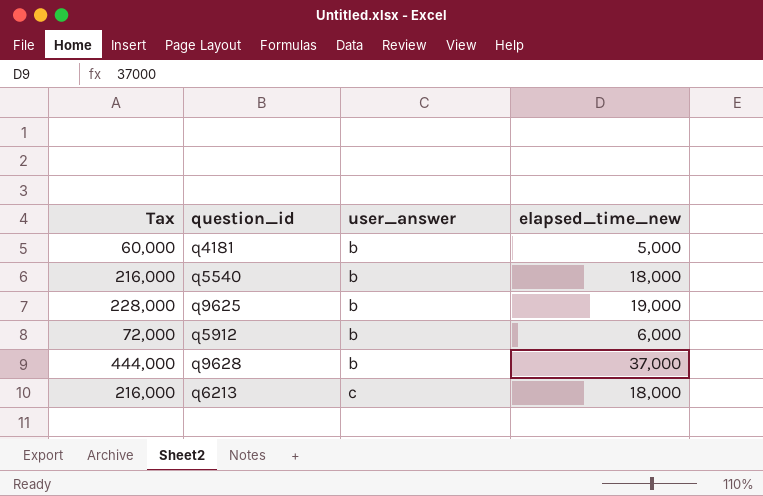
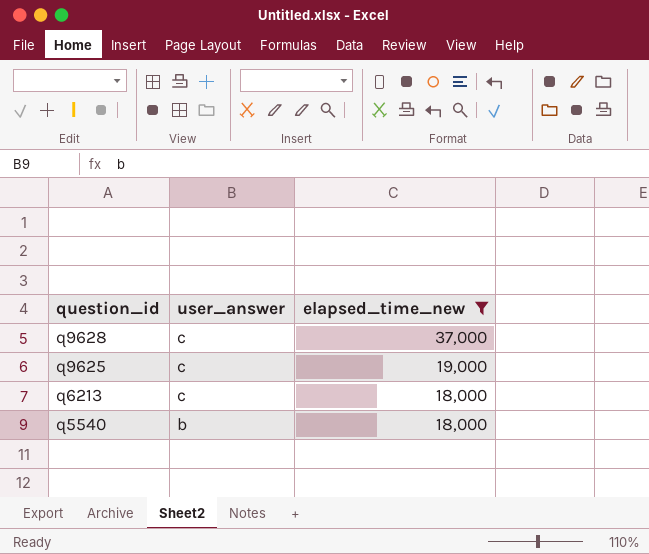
filter: none -> elapsed_time_new >= 18,000
row order: user_answer ascending -> question_id descending
column Tax | formula: [elapsed_time_new] * 12 -> none
q9628 | user_answer: b -> c
q9625 | user_answer: b -> c

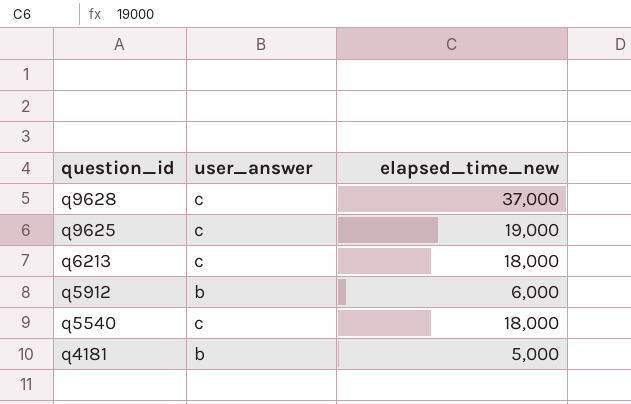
filter: elapsed_time_new >= 18,000 -> none
q5540 | user_answer: b -> c

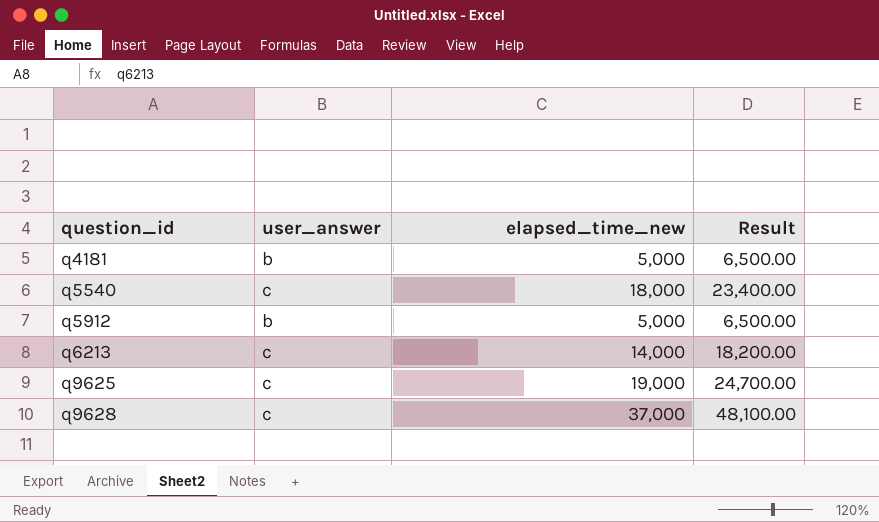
row order: question_id descending -> question_id ascending
column Result | formula: none -> [elapsed_time_new] * 1.3
q5912 | elapsed_time_new: 6,000 -> 5,000
q6213 | elapsed_time_new: 18,000 -> 14,000

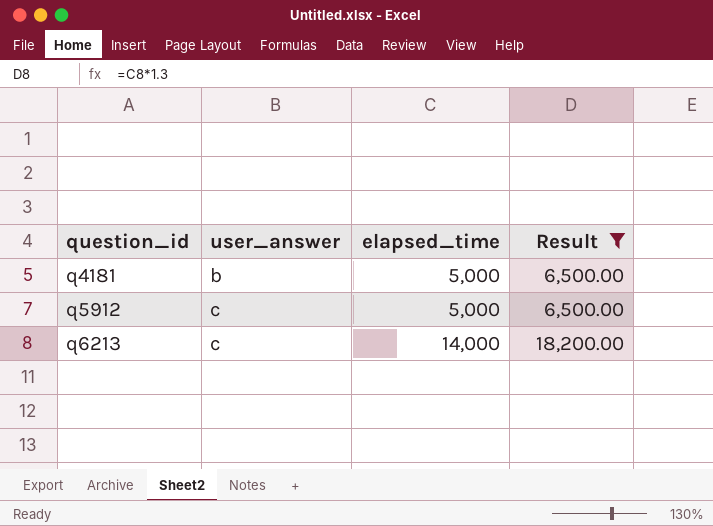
filter: none -> Result <= 18,200.00
column name: elapsed_time_new -> elapsed_time
q5912 | user_answer: b -> c

